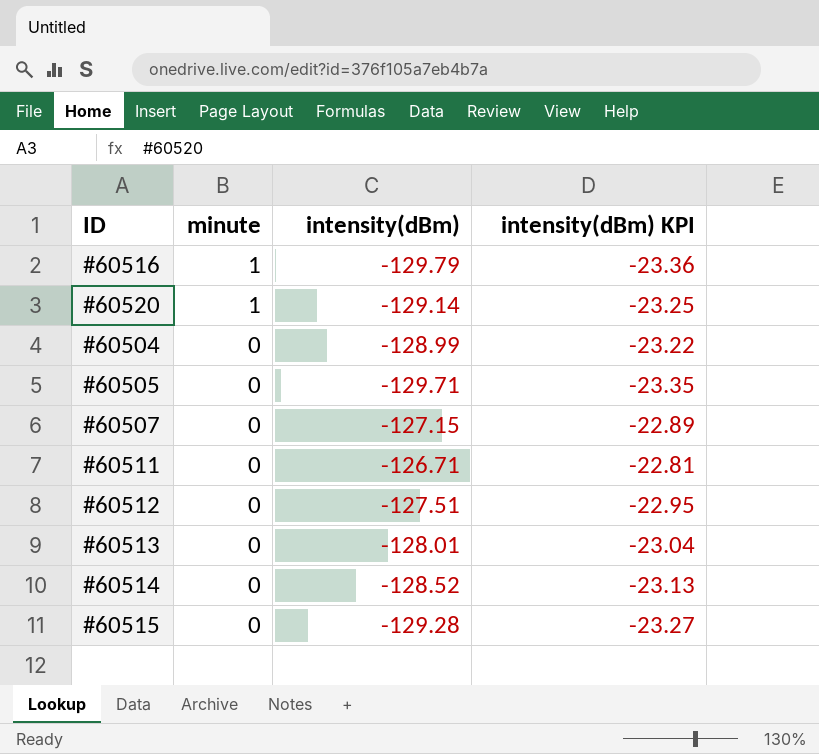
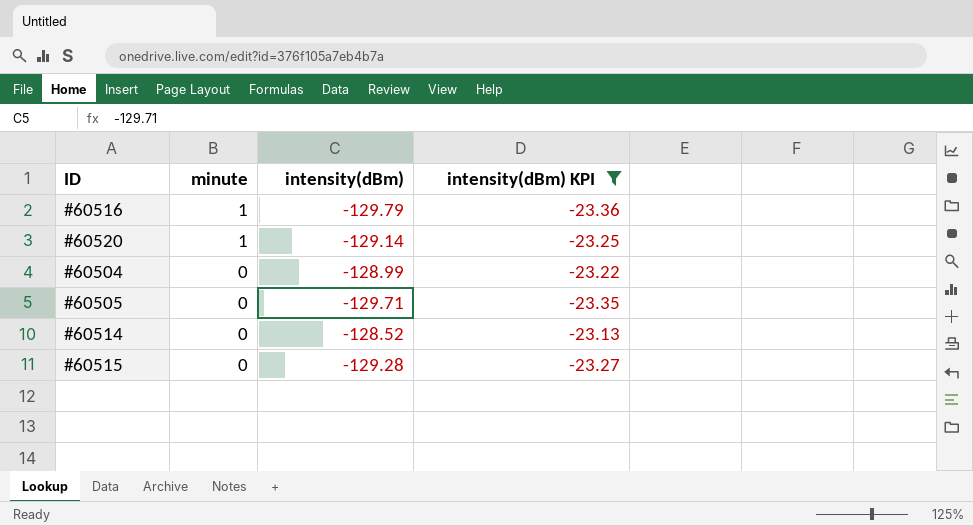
filter: none -> intensity(dBm) KPI <= -23.13

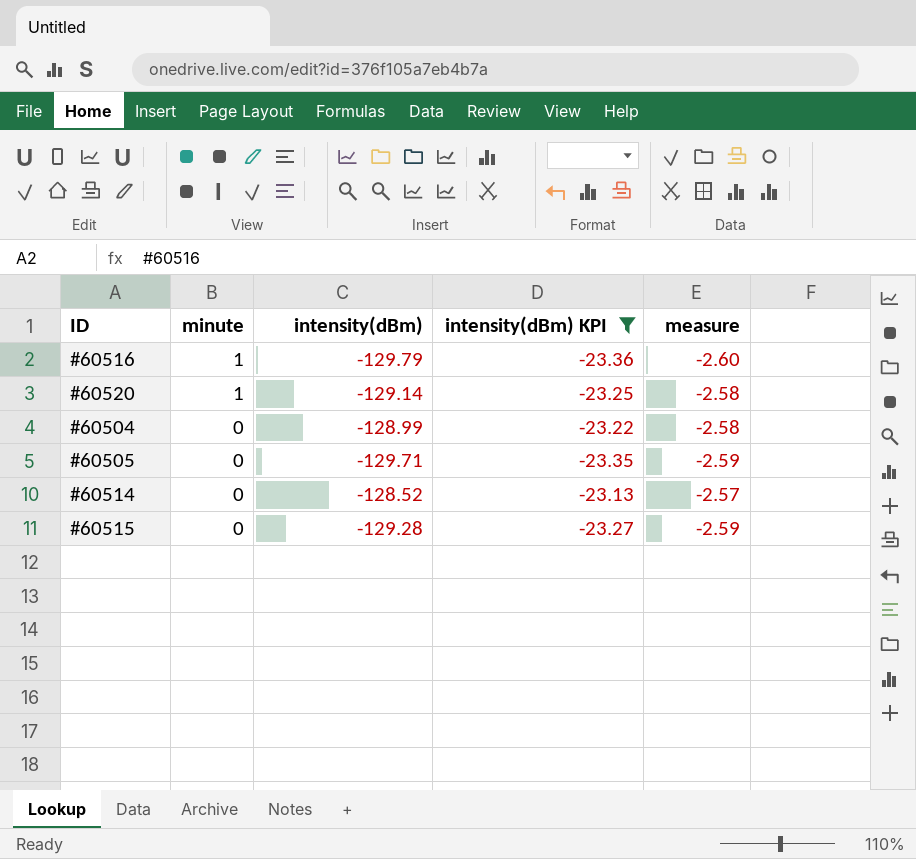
column measure | formula: none -> [intensity(dBm)] * 0.02

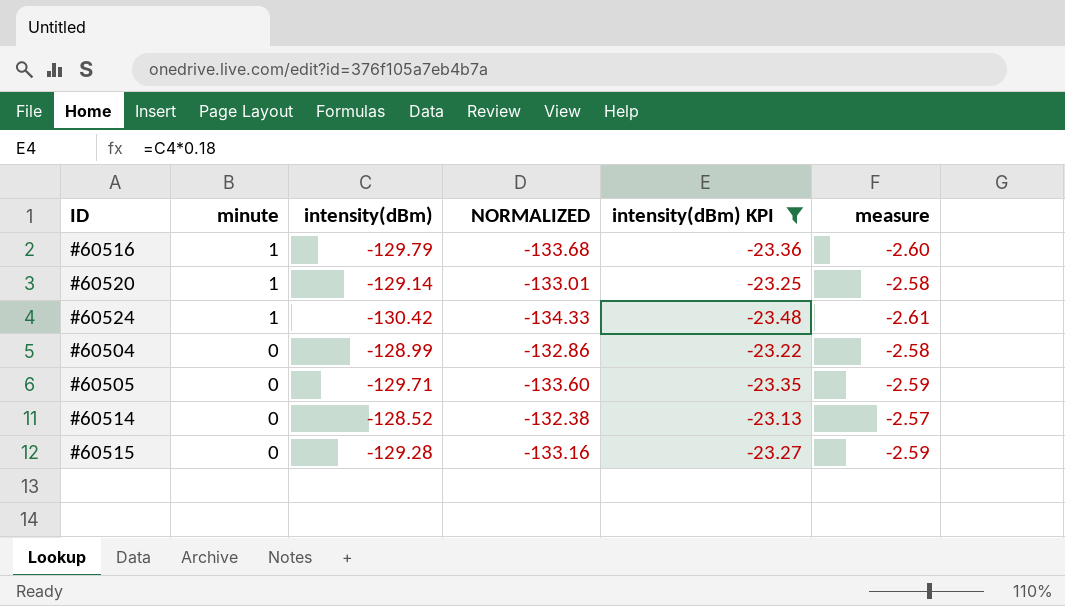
column NORMALIZED | formula: none -> [intensity(dBm)] * 1.03
row #60524: none -> 1 | -130.42 | -134.33 | -23.48 | -2.61

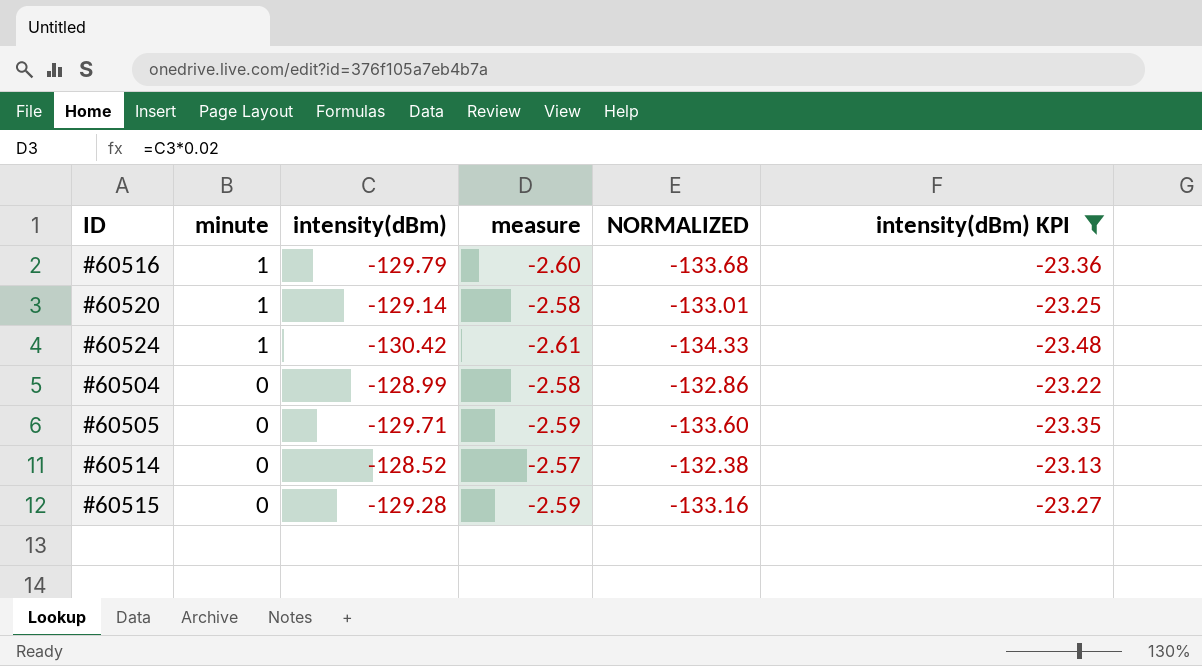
column measure | position: 6 -> 4

